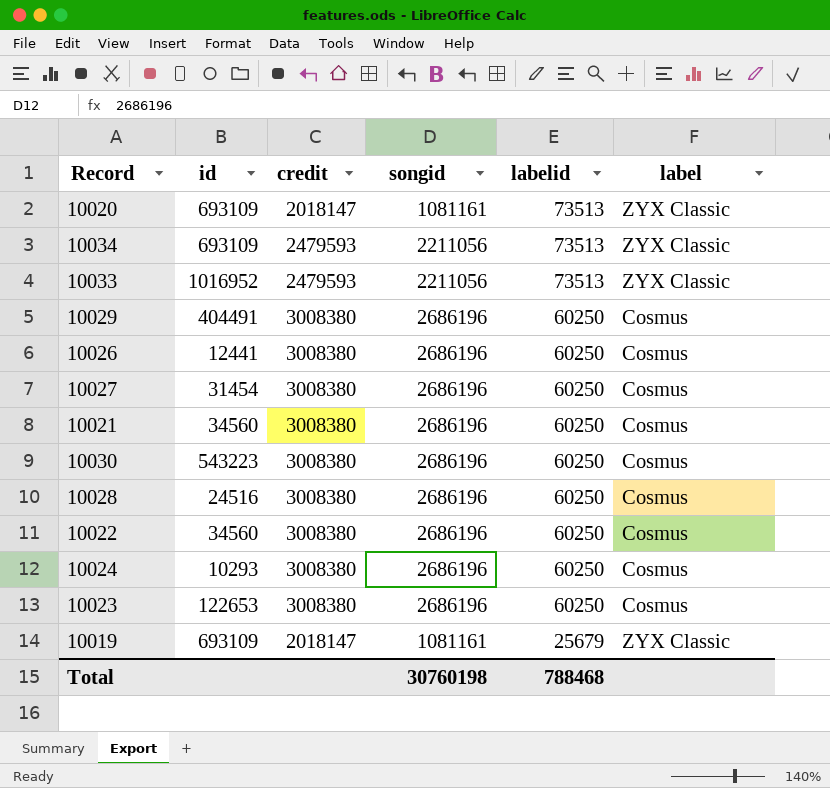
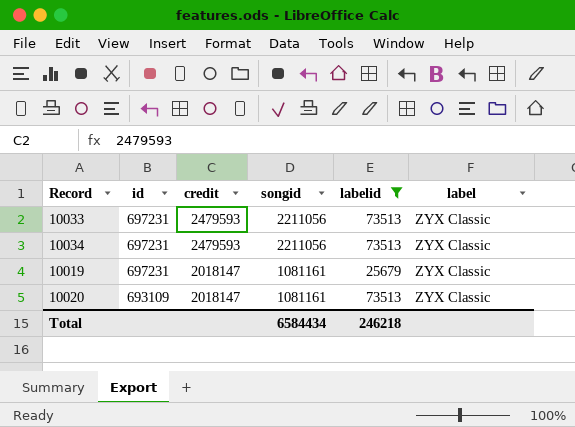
filter: none -> labelid != 60250
row order: labelid descending -> id descending
10033 | id: 1016952 -> 697231
10034 | id: 693109 -> 697231
10019 | id: 693109 -> 697231
Total | songid: 30760198 -> 6584434
Total | labelid: 788468 -> 246218

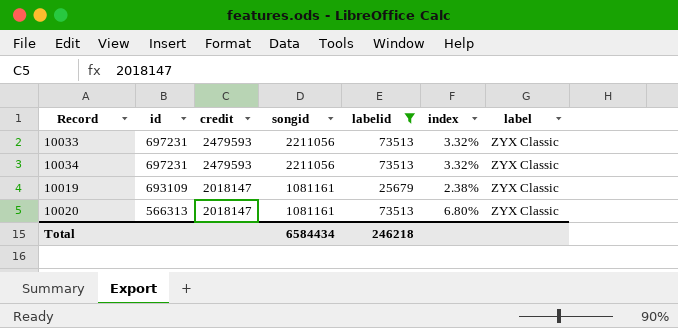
column index | formula: none -> [labelid] / [songid]
10019 | id: 697231 -> 693109
10020 | id: 693109 -> 566313

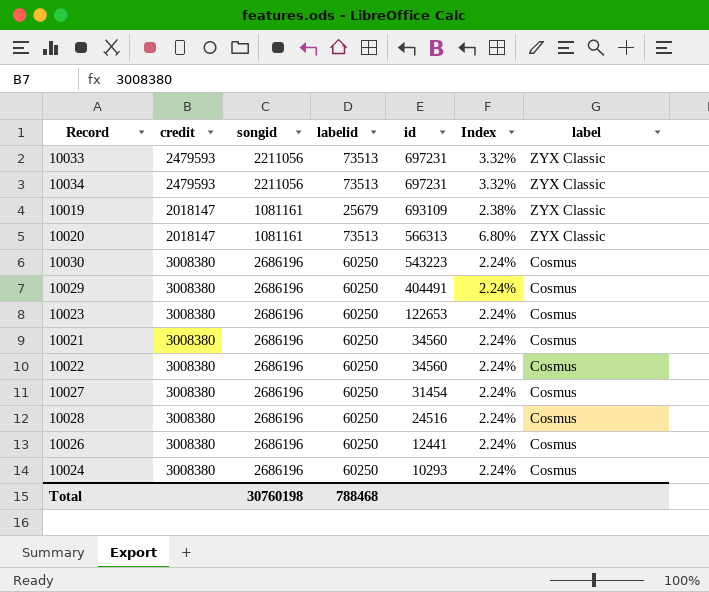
filter: labelid != 60250 -> none
column id | position: 2 -> 5
column name: index -> Index
Total | songid: 6584434 -> 30760198
Total | labelid: 246218 -> 788468

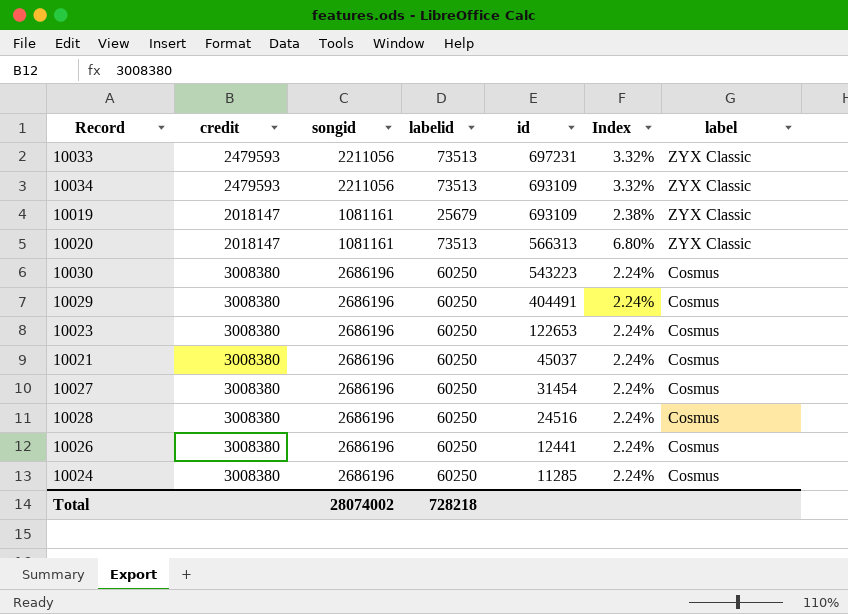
row 10022: 3008380 | 2686196 | 60250 | 34560 | 2.24% | Cosmus -> none
10034 | id: 697231 -> 693109
10021 | id: 34560 -> 45037
10024 | id: 10293 -> 11285
Total | songid: 30760198 -> 28074002
Total | labelid: 788468 -> 728218

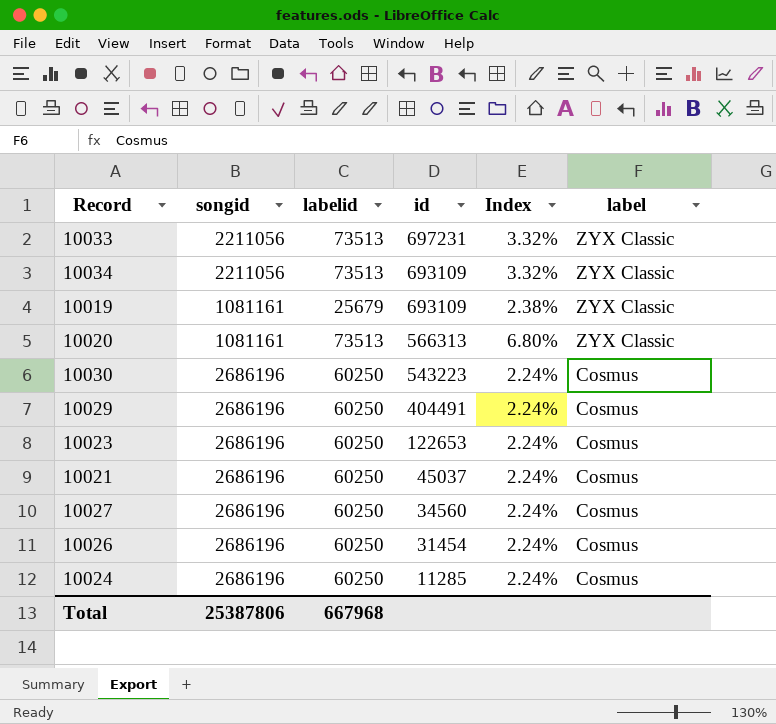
column credit | position: 2 -> none
row 10028: 3008380 | 2686196 | 60250 | 24516 | 2.24% | Cosmus -> none
10027 | id: 31454 -> 34560
10026 | id: 12441 -> 31454
Total | songid: 28074002 -> 25387806
Total | labelid: 728218 -> 667968

